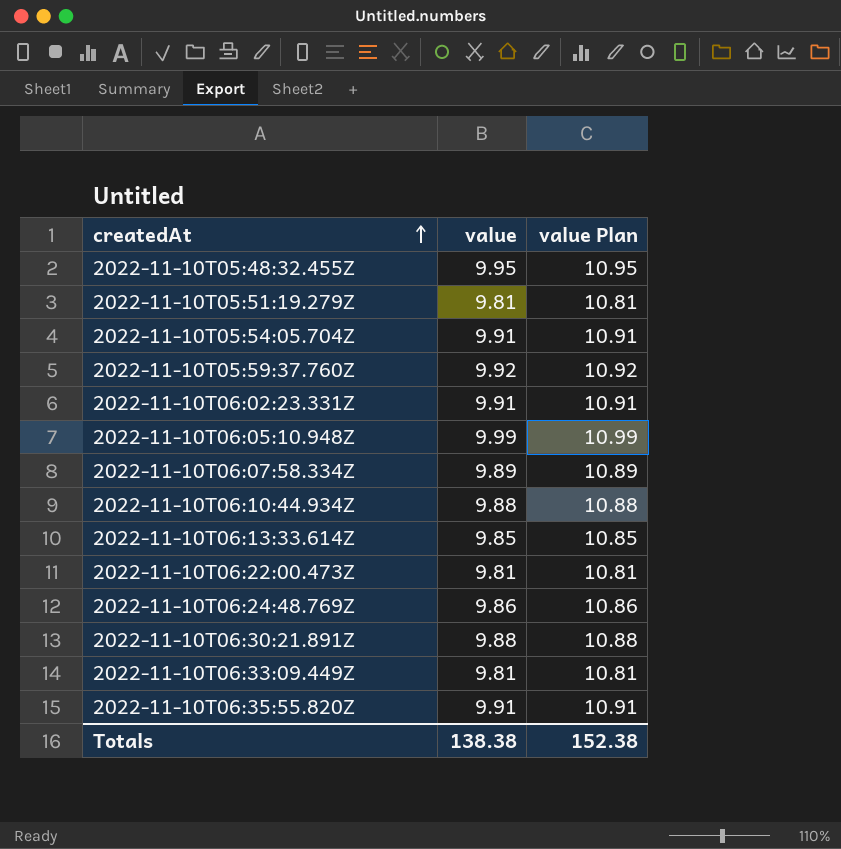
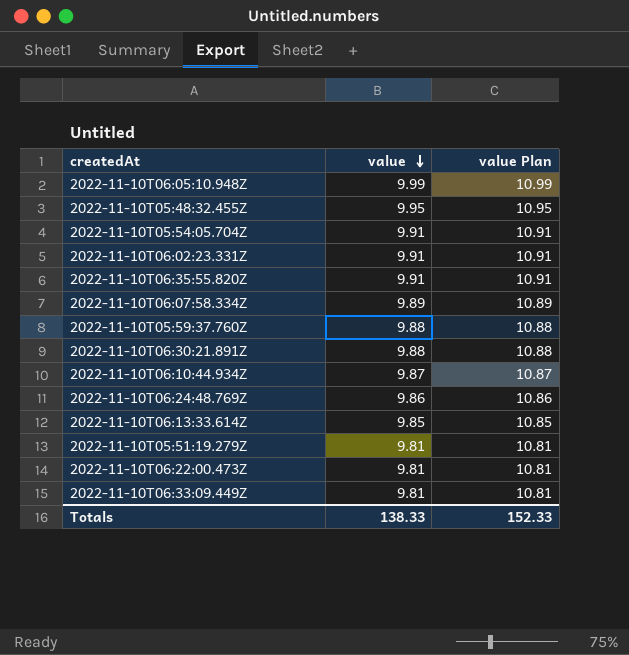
row order: createdAt ascending -> value descending
2022-11-10T05:59:37.760Z | value: 9.92 -> 9.88
2022-11-10T05:59:37.760Z | value Plan: 10.92 -> 10.88
2022-11-10T06:10:44.934Z | value: 9.88 -> 9.87
2022-11-10T06:10:44.934Z | value Plan: 10.88 -> 10.87
Totals | value: 138.38 -> 138.33
Totals | value Plan: 152.38 -> 152.33

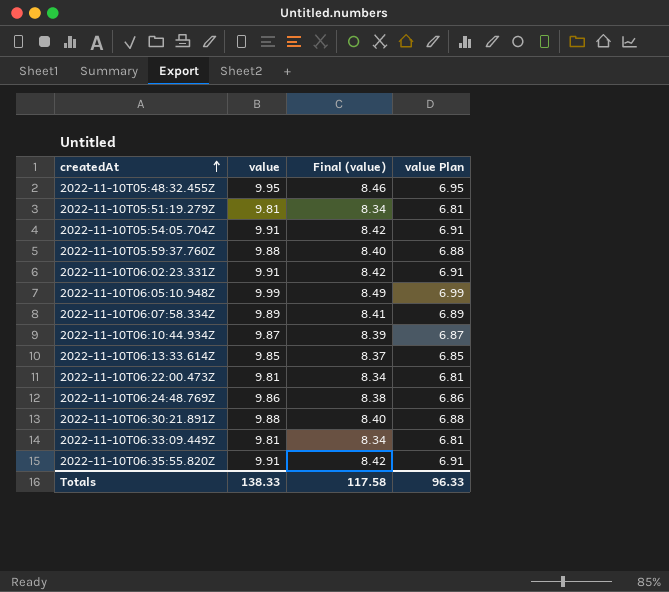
row order: value descending -> createdAt ascending
column Final (value) | formula: none -> [value] * 0.85
column value Plan | formula: [value] + 1 -> [value] - 3
Totals | value Plan: 152.33 -> 96.33

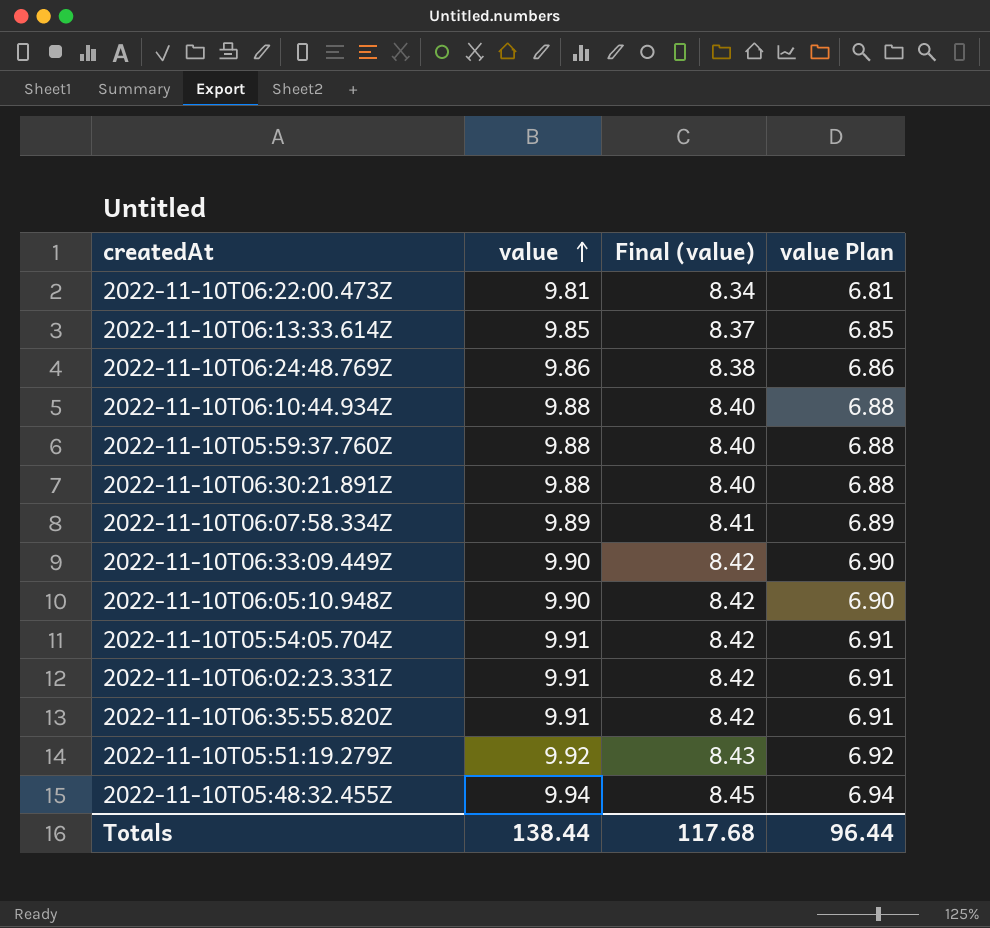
row order: createdAt ascending -> value ascending
2022-11-10T06:10:44.934Z | value: 9.87 -> 9.88
2022-11-10T06:10:44.934Z | Final (value): 8.39 -> 8.40
2022-11-10T06:10:44.934Z | value Plan: 6.87 -> 6.88
2022-11-10T06:33:09.449Z | value: 9.81 -> 9.90
2022-11-10T06:33:09.449Z | Final (value): 8.34 -> 8.42
2022-11-10T06:33:09.449Z | value Plan: 6.81 -> 6.90
2022-11-10T06:05:10.948Z | value: 9.99 -> 9.90
2022-11-10T06:05:10.948Z | Final (value): 8.49 -> 8.42
2022-11-10T06:05:10.948Z | value Plan: 6.99 -> 6.90
2022-11-10T05:51:19.279Z | value: 9.81 -> 9.92
2022-11-10T05:51:19.279Z | Final (value): 8.34 -> 8.43
2022-11-10T05:51:19.279Z | value Plan: 6.81 -> 6.92
2022-11-10T05:48:32.455Z | value: 9.95 -> 9.94
2022-11-10T05:48:32.455Z | Final (value): 8.46 -> 8.45
2022-11-10T05:48:32.455Z | value Plan: 6.95 -> 6.94
Totals | value: 138.33 -> 138.44
Totals | Final (value): 117.58 -> 117.68
Totals | value Plan: 96.33 -> 96.44

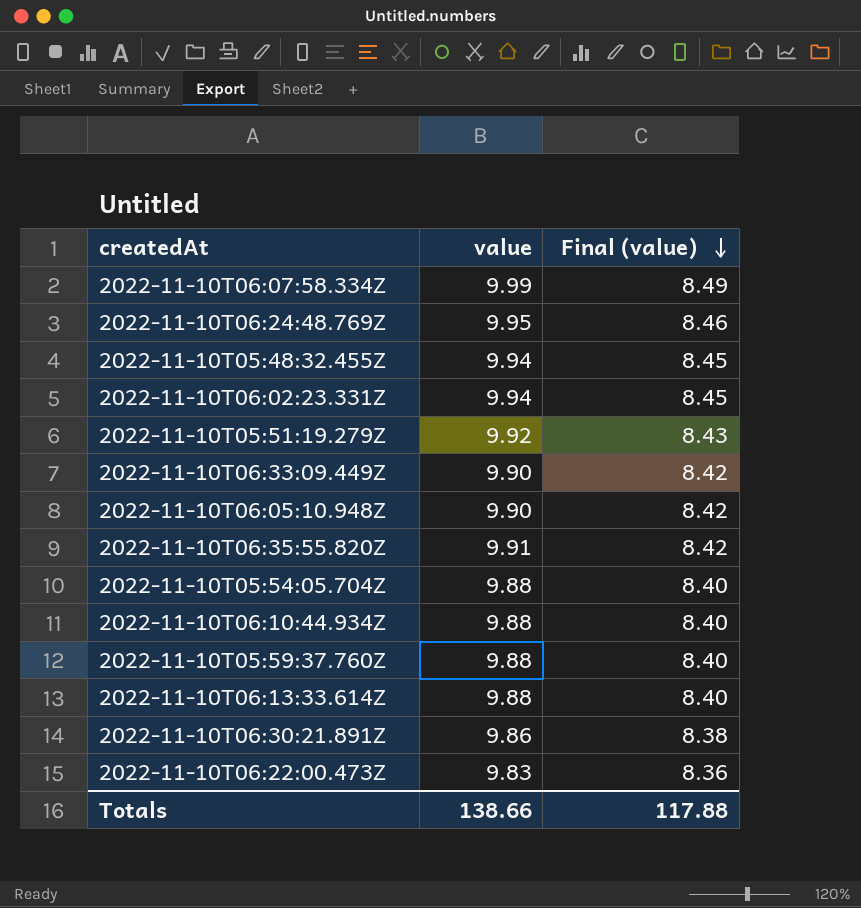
row order: value ascending -> Final (value) descending
column value Plan | formula: [value] - 3 -> none
2022-11-10T06:07:58.334Z | value: 9.89 -> 9.99
2022-11-10T06:07:58.334Z | Final (value): 8.41 -> 8.49
2022-11-10T06:24:48.769Z | value: 9.86 -> 9.95
2022-11-10T06:24:48.769Z | Final (value): 8.38 -> 8.46
2022-11-10T06:02:23.331Z | value: 9.91 -> 9.94
2022-11-10T06:02:23.331Z | Final (value): 8.42 -> 8.45
2022-11-10T05:54:05.704Z | value: 9.91 -> 9.88
2022-11-10T05:54:05.704Z | Final (value): 8.42 -> 8.40
2022-11-10T06:13:33.614Z | value: 9.85 -> 9.88
2022-11-10T06:13:33.614Z | Final (value): 8.37 -> 8.40
2022-11-10T06:30:21.891Z | value: 9.88 -> 9.86
2022-11-10T06:30:21.891Z | Final (value): 8.40 -> 8.38
2022-11-10T06:22:00.473Z | value: 9.81 -> 9.83
2022-11-10T06:22:00.473Z | Final (value): 8.34 -> 8.36
Totals | value: 138.44 -> 138.66
Totals | Final (value): 117.68 -> 117.88

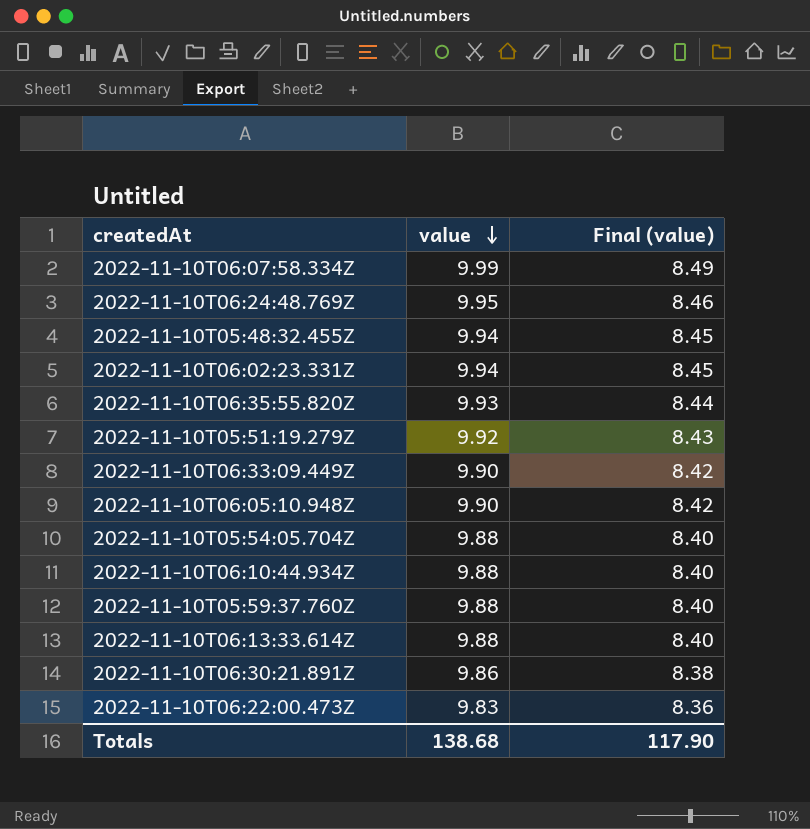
row order: Final (value) descending -> value descending
2022-11-10T06:35:55.820Z | value: 9.91 -> 9.93
2022-11-10T06:35:55.820Z | Final (value): 8.42 -> 8.44
Totals | value: 138.66 -> 138.68
Totals | Final (value): 117.88 -> 117.90

